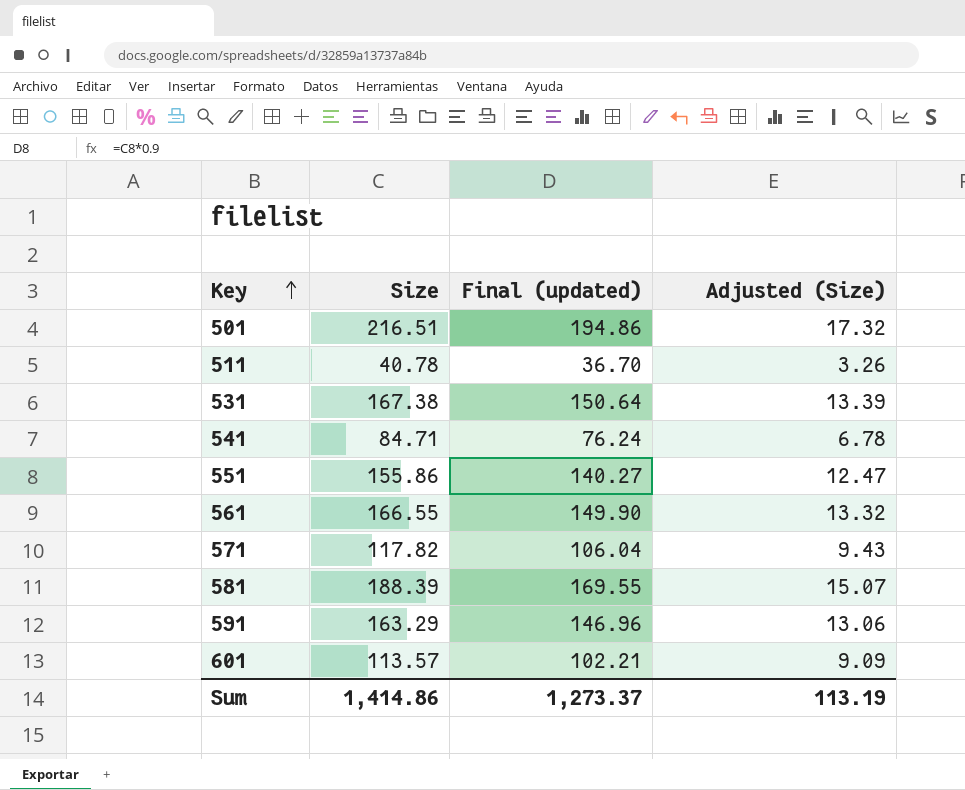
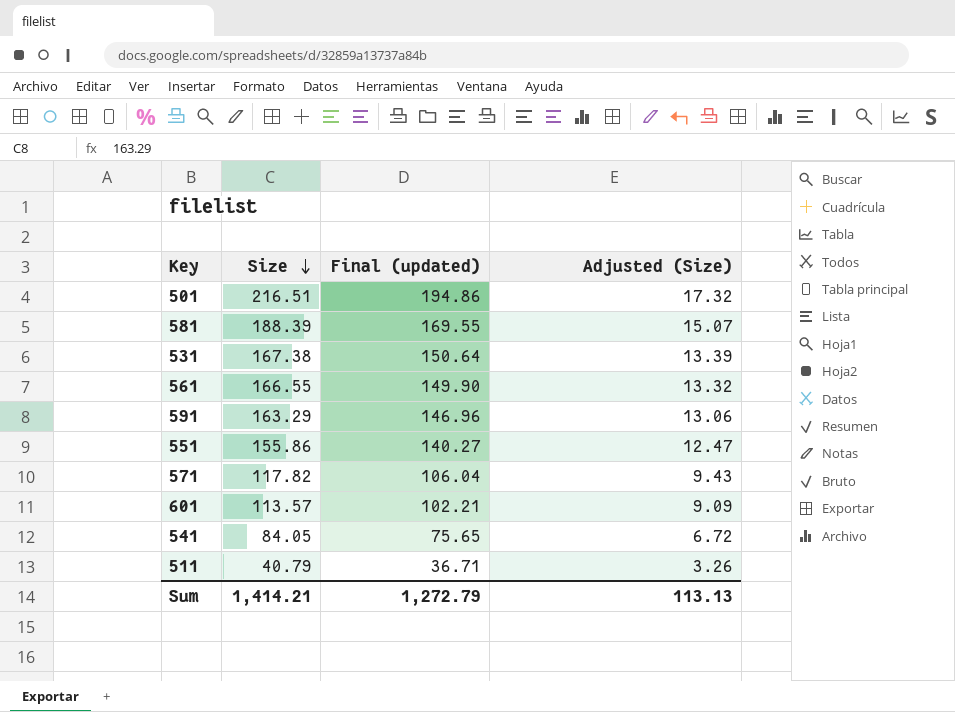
row order: Key ascending -> Size descending
541 | Size: 84.71 -> 84.05
541 | Final (updated): 76.24 -> 75.65
541 | Adjusted (Size): 6.78 -> 6.72
511 | Size: 40.78 -> 40.79
511 | Final (updated): 36.70 -> 36.71
Sum | Size: 1,414.86 -> 1,414.21
Sum | Final (updated): 1,273.37 -> 1,272.79
Sum | Adjusted (Size): 113.19 -> 113.13

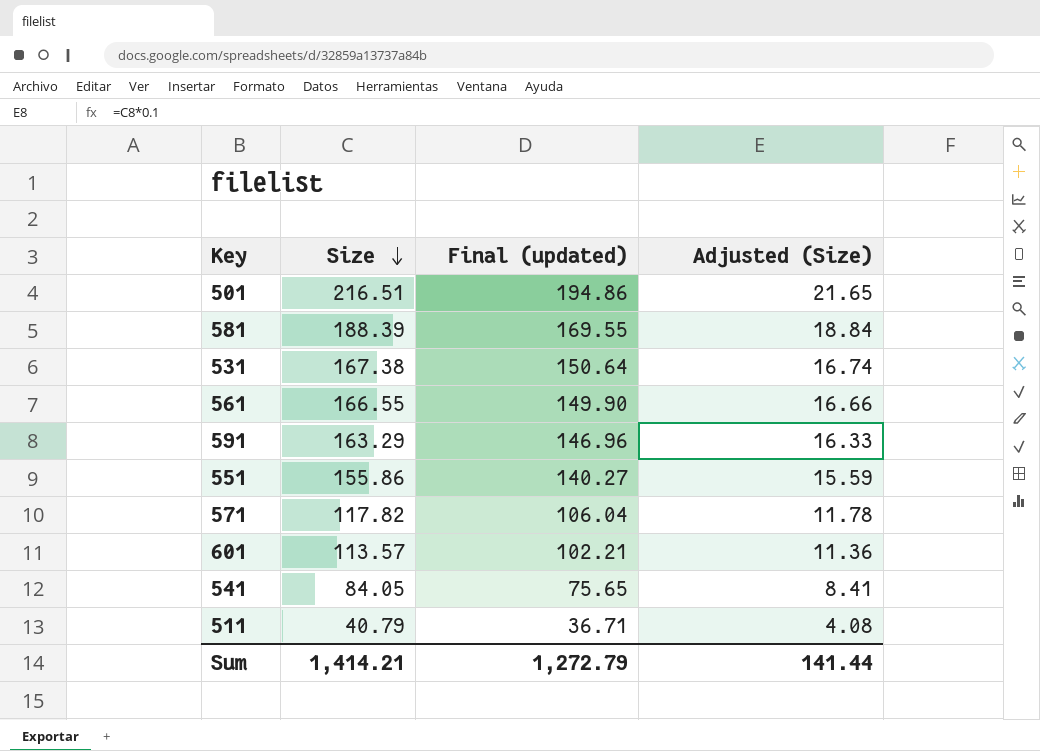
column Adjusted (Size) | formula: [Size] * 0.08 -> [Size] * 0.1
Sum | Adjusted (Size): 113.13 -> 141.44

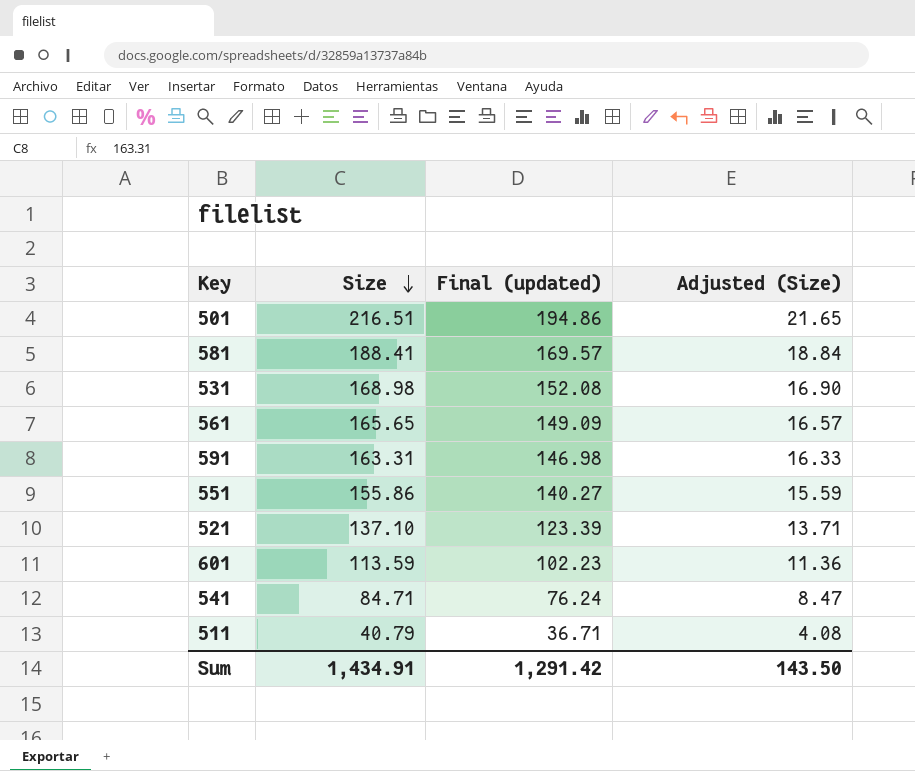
row 571: 117.82 | 106.04 | 11.78 -> none
581 | Size: 188.39 -> 188.41
581 | Final (updated): 169.55 -> 169.57
531 | Size: 167.38 -> 168.98
531 | Final (updated): 150.64 -> 152.08
531 | Adjusted (Size): 16.74 -> 16.90
561 | Size: 166.55 -> 165.65
561 | Final (updated): 149.90 -> 149.09
561 | Adjusted (Size): 16.66 -> 16.57
591 | Size: 163.29 -> 163.31
591 | Final (updated): 146.96 -> 146.98
row 521: none -> 137.10 | 123.39 | 13.71
601 | Size: 113.57 -> 113.59
601 | Final (updated): 102.21 -> 102.23
541 | Size: 84.05 -> 84.71
541 | Final (updated): 75.65 -> 76.24
541 | Adjusted (Size): 8.41 -> 8.47
Sum | Size: 1,414.21 -> 1,434.91
Sum | Final (updated): 1,272.79 -> 1,291.42
Sum | Adjusted (Size): 141.44 -> 143.50

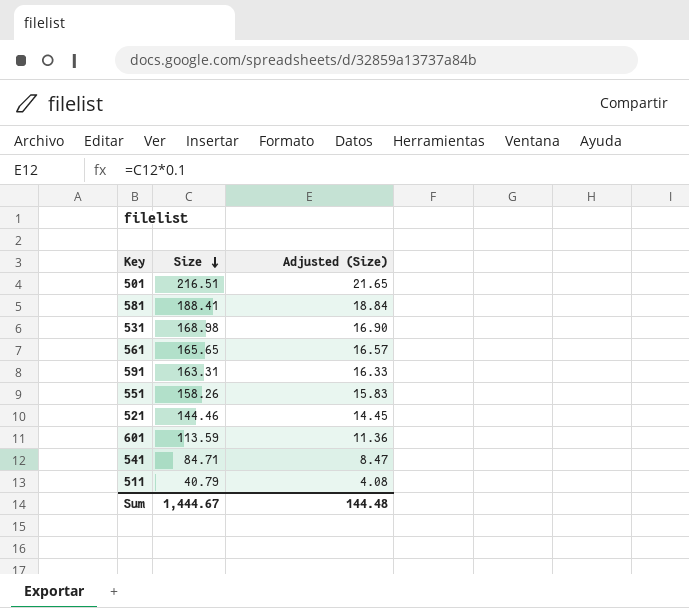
column Final (updated) | formula: [Size] * 0.9 -> none
551 | Size: 155.86 -> 158.26
551 | Adjusted (Size): 15.59 -> 15.83
521 | Size: 137.10 -> 144.46
521 | Adjusted (Size): 13.71 -> 14.45
Sum | Size: 1,434.91 -> 1,444.67
Sum | Adjusted (Size): 143.50 -> 144.48

